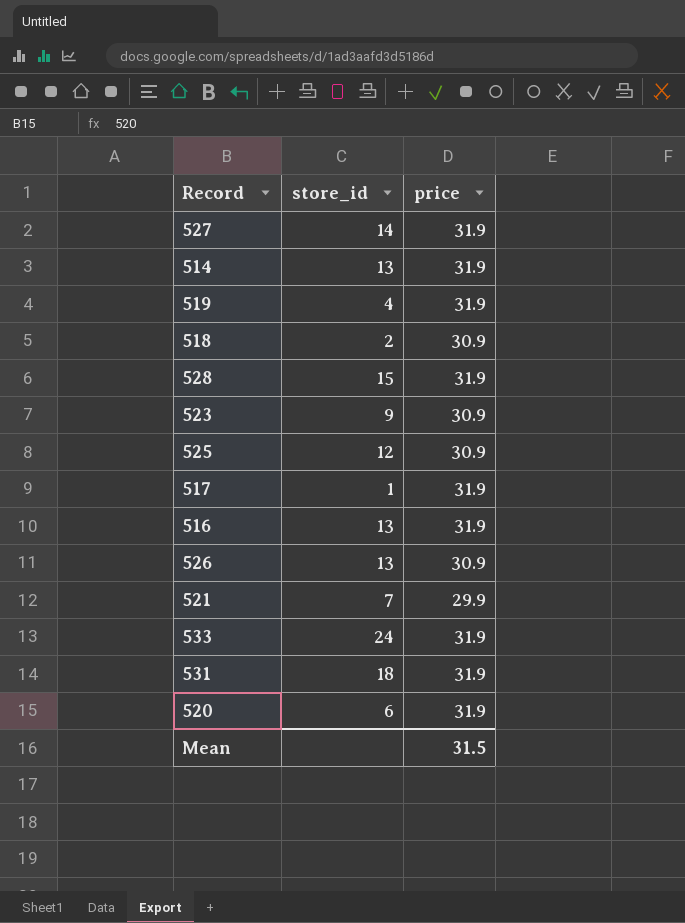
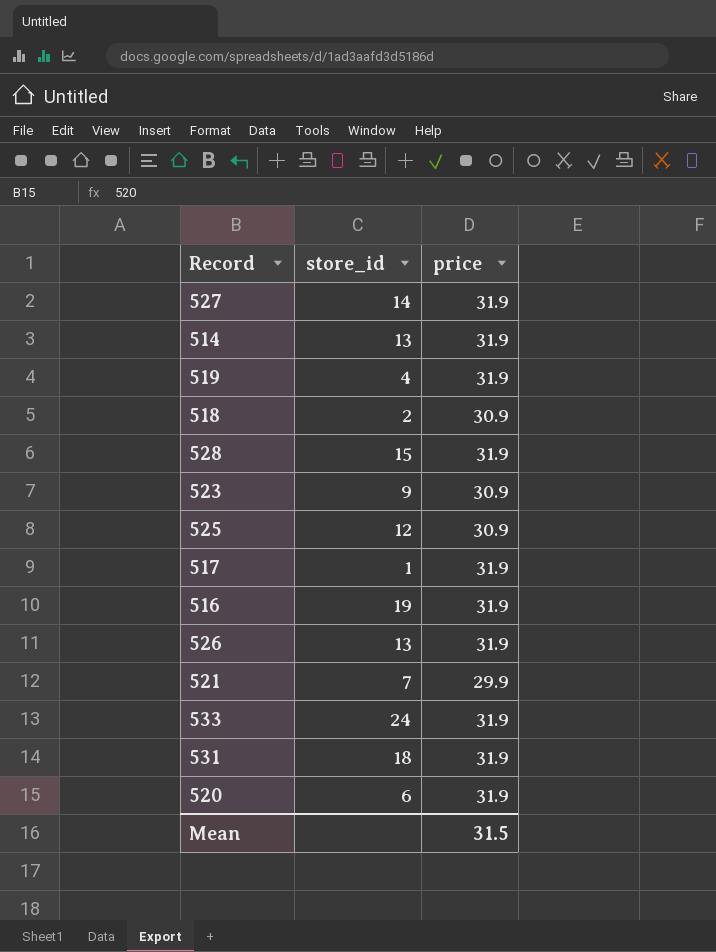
516 | store_id: 13 -> 19
526 | price: 30.9 -> 31.9

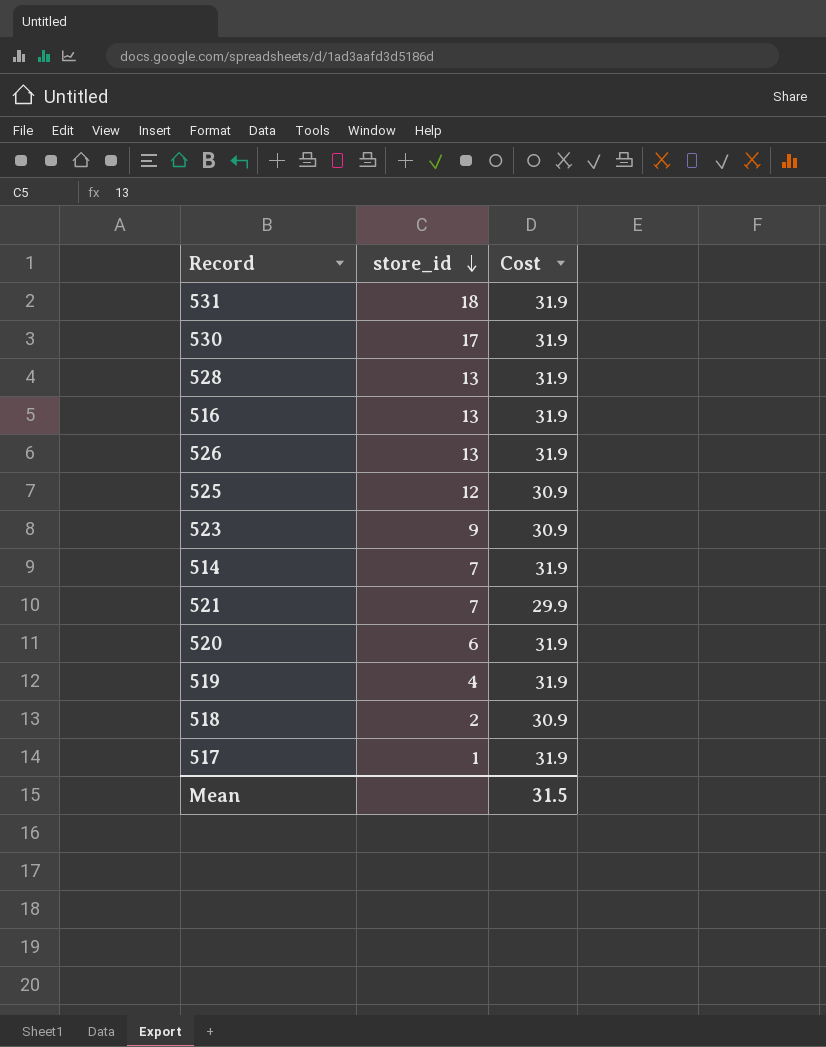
row order: none -> store_id descending
column name: price -> Cost
row 527: 14 | 31.9 -> none
row 533: 24 | 31.9 -> none
row 530: none -> 17 | 31.9
528 | store_id: 15 -> 13
516 | store_id: 19 -> 13
514 | store_id: 13 -> 7

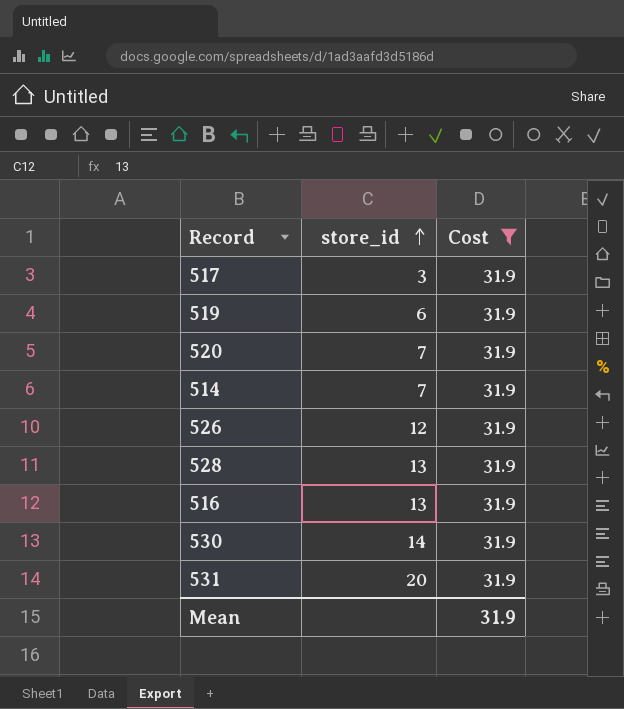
filter: none -> Cost = 31.9
row order: store_id descending -> store_id ascending
517 | store_id: 1 -> 3
519 | store_id: 4 -> 6
520 | store_id: 6 -> 7
526 | store_id: 13 -> 12
530 | store_id: 17 -> 14
531 | store_id: 18 -> 20
Mean | Cost: 31.5 -> 31.9

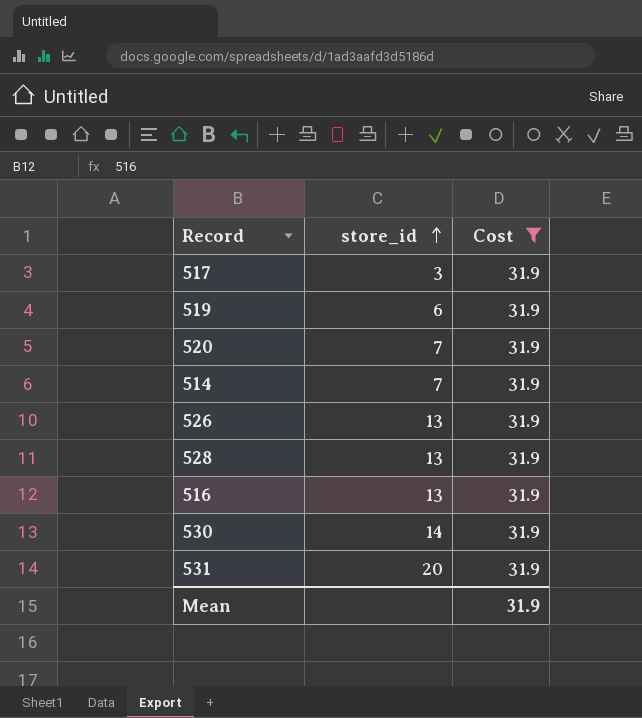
526 | store_id: 12 -> 13

